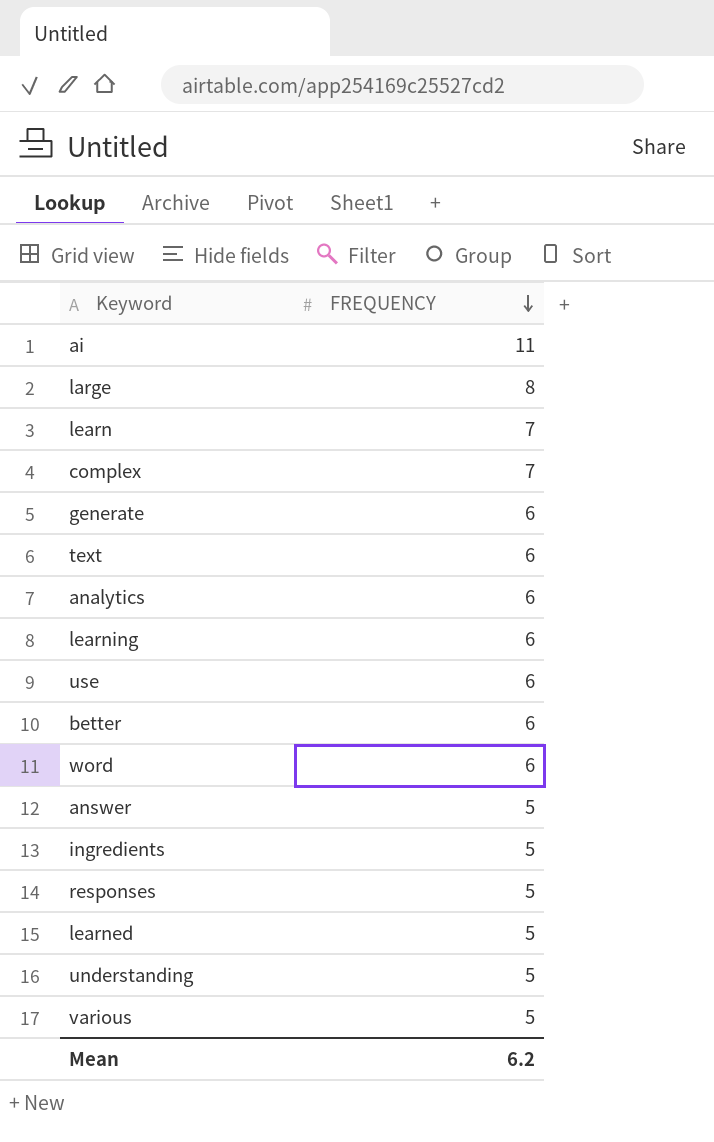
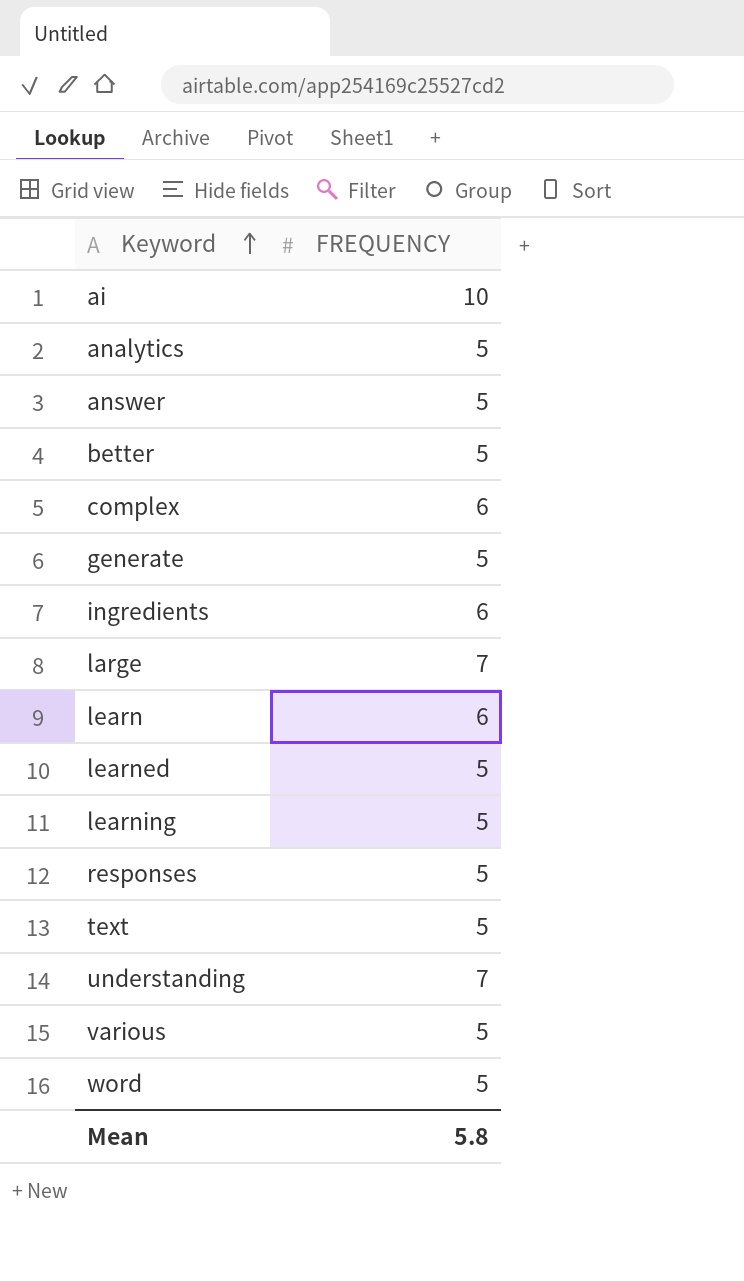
row order: FREQUENCY descending -> Keyword ascending
row use: 6 -> none
ai | FREQUENCY: 11 -> 10
analytics | FREQUENCY: 6 -> 5
better | FREQUENCY: 6 -> 5
complex | FREQUENCY: 7 -> 6
generate | FREQUENCY: 6 -> 5
ingredients | FREQUENCY: 5 -> 6
large | FREQUENCY: 8 -> 7
learn | FREQUENCY: 7 -> 6
learning | FREQUENCY: 6 -> 5
text | FREQUENCY: 6 -> 5
understanding | FREQUENCY: 5 -> 7
word | FREQUENCY: 6 -> 5
Mean | FREQUENCY: 6.2 -> 5.8

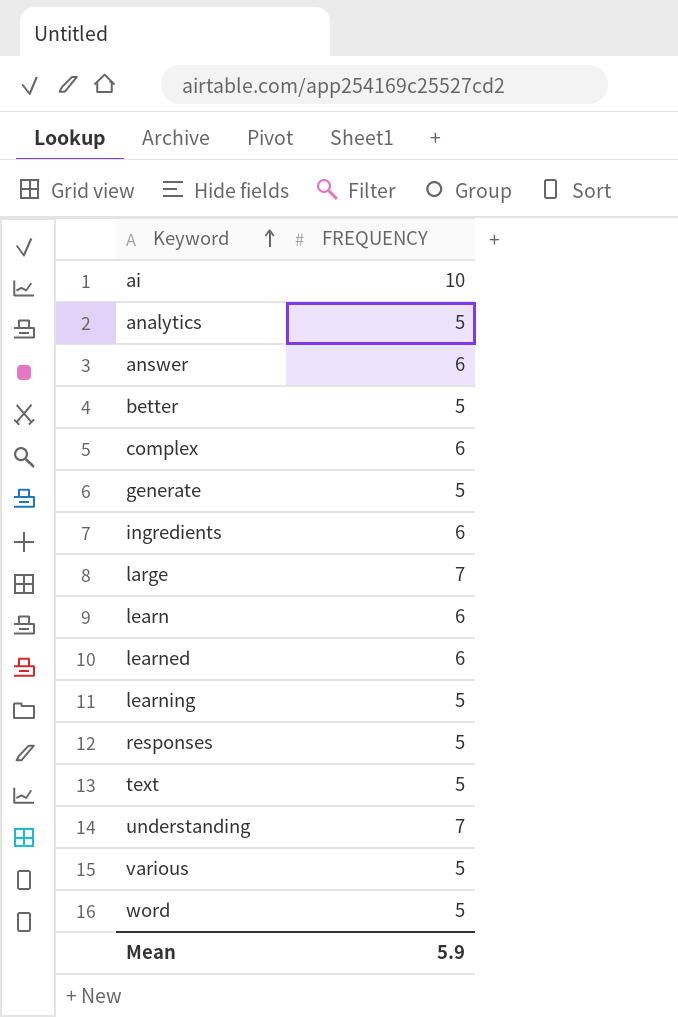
answer | FREQUENCY: 5 -> 6
learned | FREQUENCY: 5 -> 6
Mean | FREQUENCY: 5.8 -> 5.9

